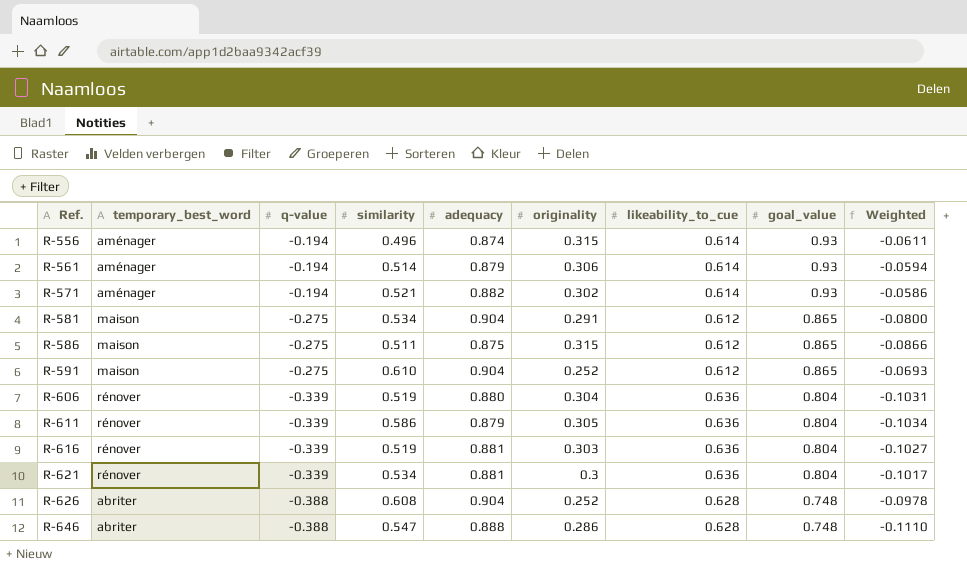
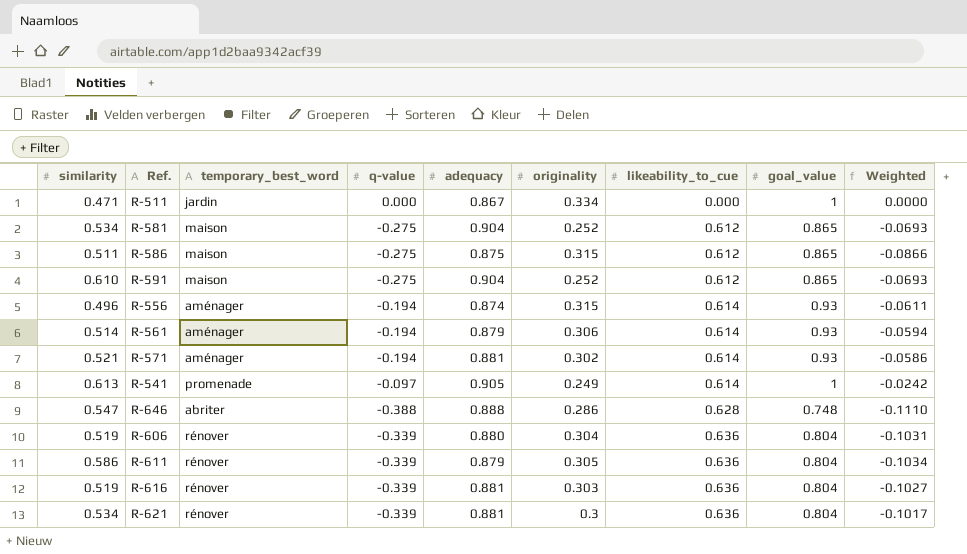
row order: Ref. ascending -> likeability_to_cue ascending
column similarity | position: 4 -> 1
row R-626: abriter | -0.388 | 0.608 | 0.904 | 0.252 | 0.628 | 0.748 | -0.0978 -> none
row R-511: none -> 0.471 | jardin | 0.000 | 0.867 | 0.334 | 0.000 | 1 | 0.0000
R-581 | originality: 0.291 -> 0.252
R-581 | Weighted: -0.0800 -> -0.0693
R-571 | adequacy: 0.882 -> 0.881
row R-541: none -> 0.613 | promenade | -0.097 | 0.905 | 0.249 | 0.614 | 1 | -0.0242

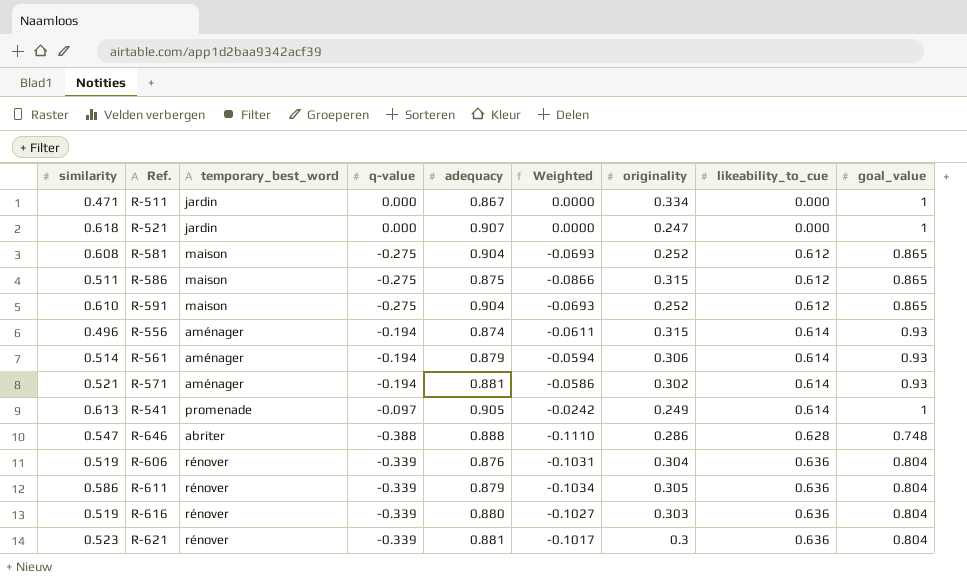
column Weighted | position: 9 -> 6
row R-521: none -> 0.618 | jardin | 0.000 | 0.907 | 0.0000 | 0.247 | 0.000 | 1
R-581 | similarity: 0.534 -> 0.608
R-606 | adequacy: 0.880 -> 0.876
R-616 | adequacy: 0.881 -> 0.880
R-621 | similarity: 0.534 -> 0.523

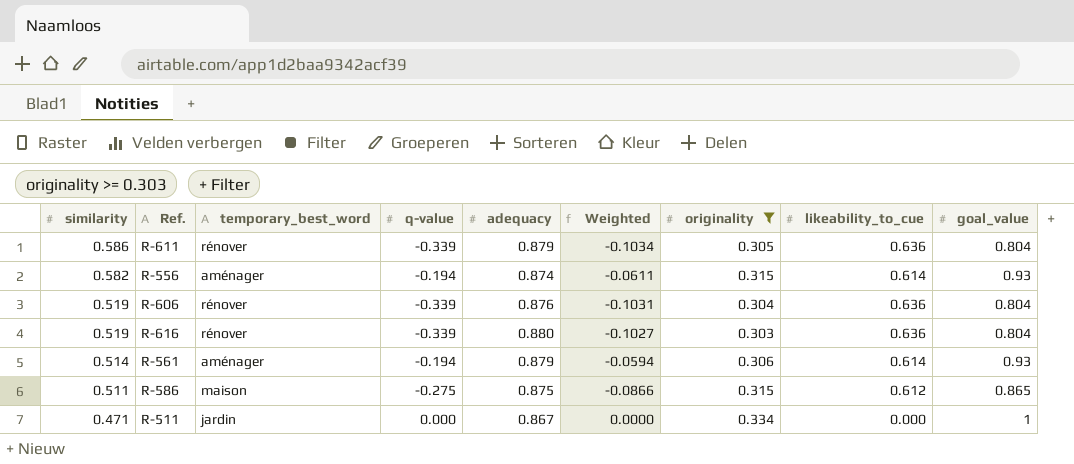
filter: none -> originality >= 0.303
row order: likeability_to_cue ascending -> similarity descending
R-556 | similarity: 0.496 -> 0.582

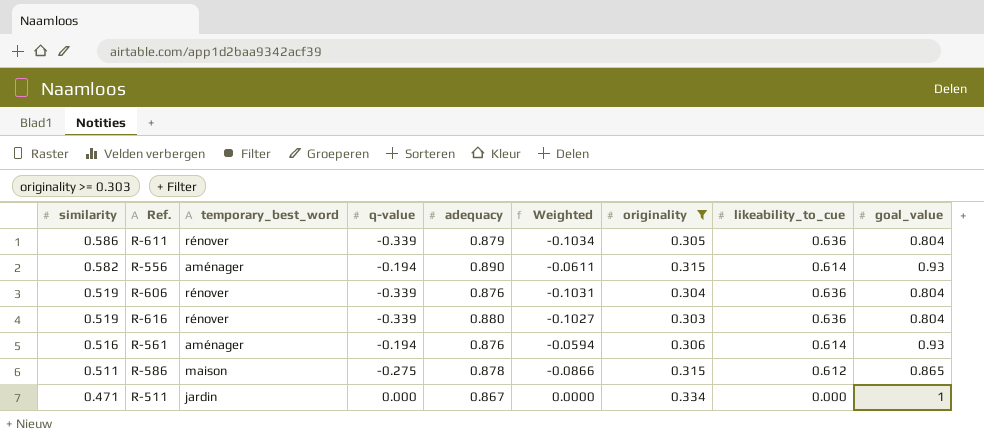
R-556 | adequacy: 0.874 -> 0.890
R-561 | similarity: 0.514 -> 0.516
R-561 | adequacy: 0.879 -> 0.876
R-586 | adequacy: 0.875 -> 0.878

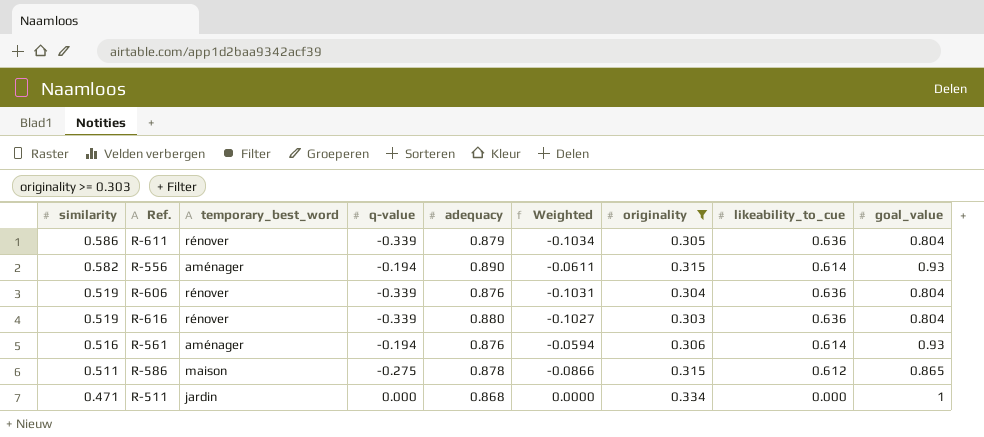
R-511 | adequacy: 0.867 -> 0.868

